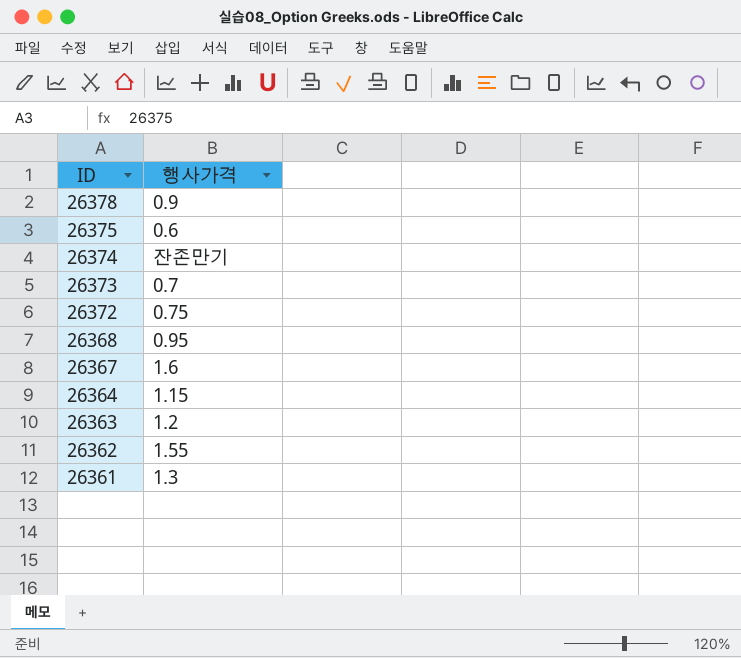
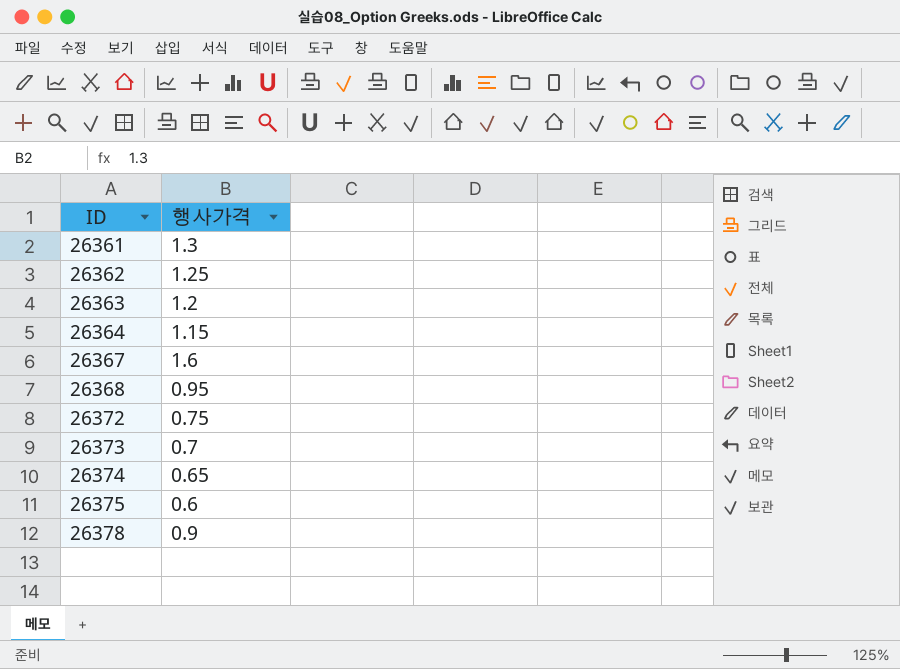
row order: ID descending -> ID ascending
26362 | 행사가격: 1.55 -> 1.25
26374 | 행사가격: 잔존만기 -> 0.65

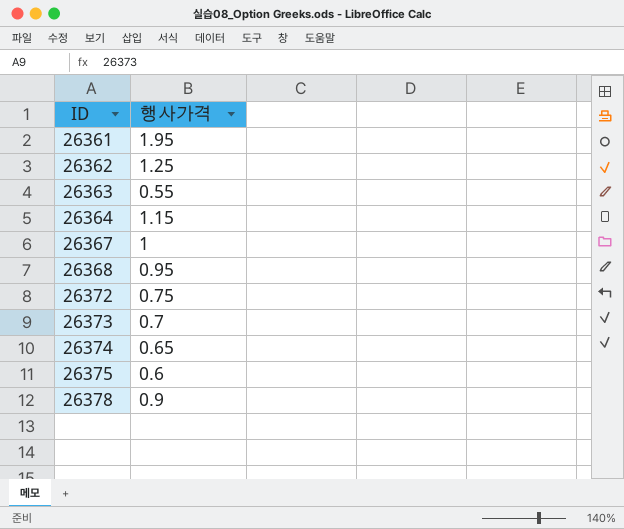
26361 | 행사가격: 1.3 -> 1.95
26363 | 행사가격: 1.2 -> 0.55
26367 | 행사가격: 1.6 -> 1

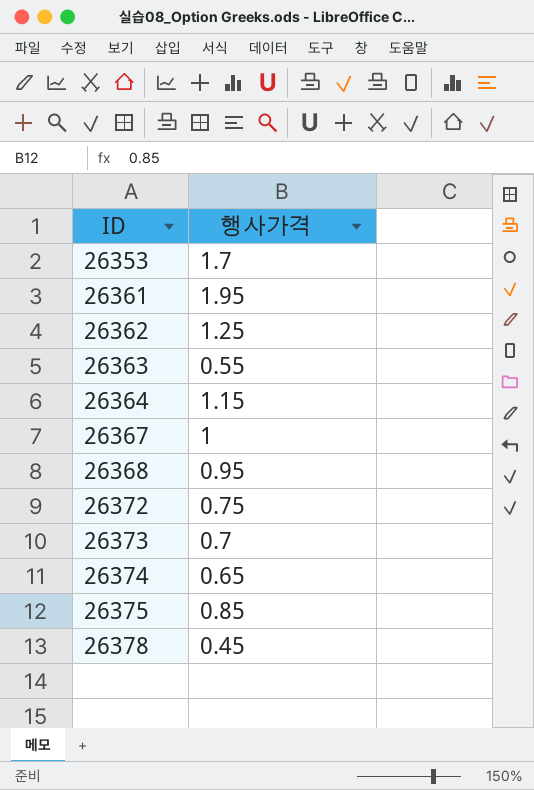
row 26353: none -> 1.7
26375 | 행사가격: 0.6 -> 0.85
26378 | 행사가격: 0.9 -> 0.45

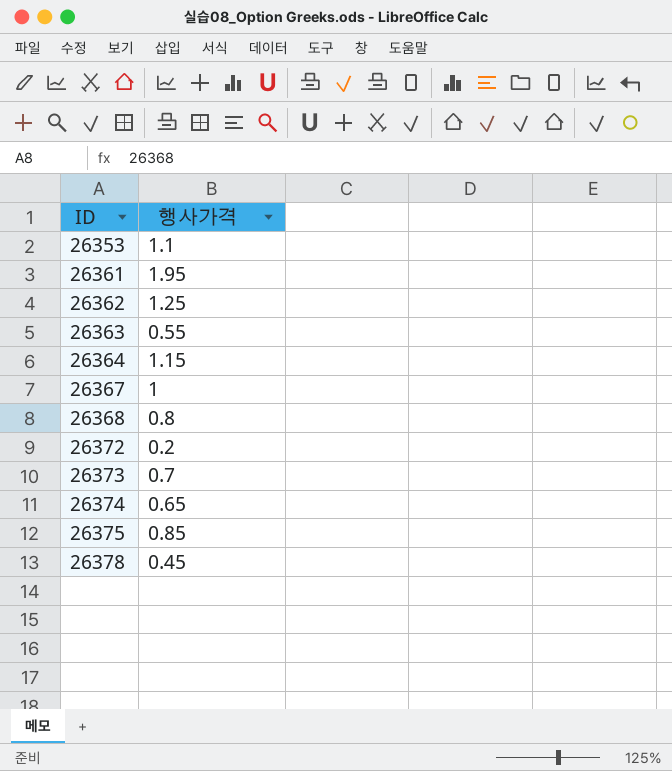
26353 | 행사가격: 1.7 -> 1.1
26368 | 행사가격: 0.95 -> 0.8
26372 | 행사가격: 0.75 -> 0.2

